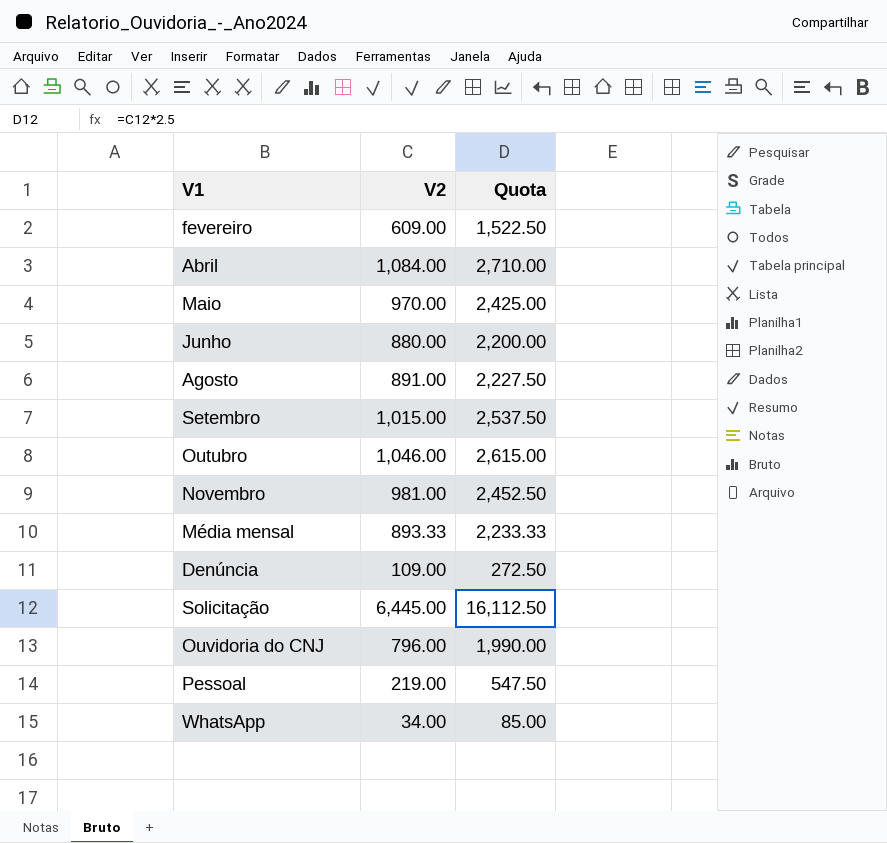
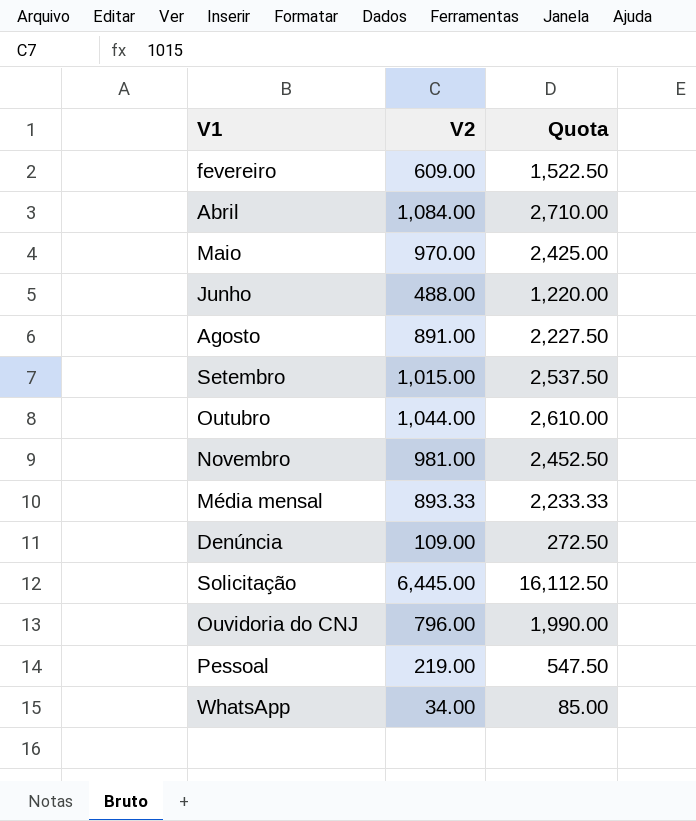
Junho | V2: 880.00 -> 488.00
Junho | Quota: 2,200.00 -> 1,220.00
Outubro | V2: 1,046.00 -> 1,044.00
Outubro | Quota: 2,615.00 -> 2,610.00

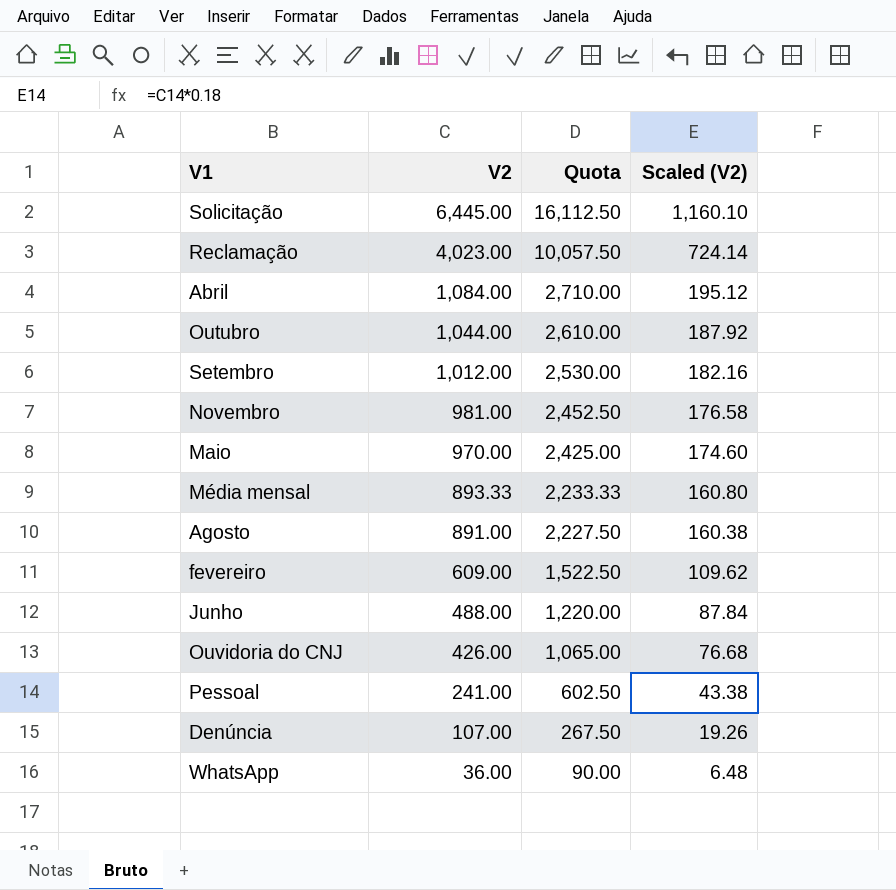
row order: none -> V2 descending
column Scaled (V2) | formula: none -> [V2] * 0.18
row Reclamação: none -> 4,023.00 | 10,057.50 | 724.14
Setembro | V2: 1,015.00 -> 1,012.00
Setembro | Quota: 2,537.50 -> 2,530.00
Ouvidoria do CNJ | V2: 796.00 -> 426.00
Ouvidoria do CNJ | Quota: 1,990.00 -> 1,065.00
Pessoal | V2: 219.00 -> 241.00
Pessoal | Quota: 547.50 -> 602.50
Denúncia | V2: 109.00 -> 107.00
Denúncia | Quota: 272.50 -> 267.50
WhatsApp | V2: 34.00 -> 36.00
WhatsApp | Quota: 85.00 -> 90.00

